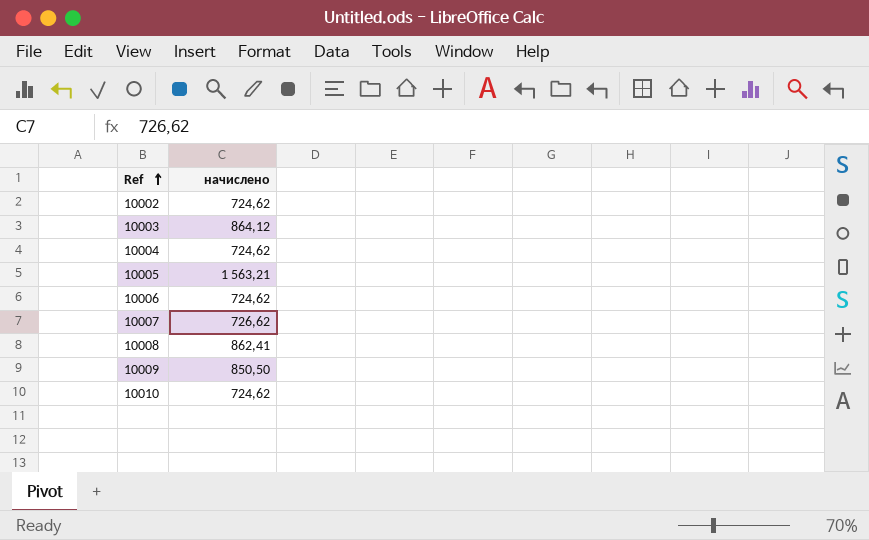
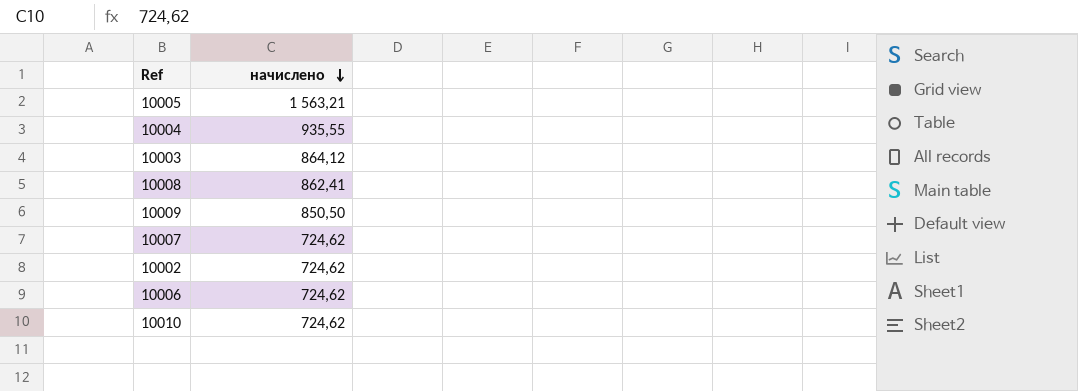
row order: Ref ascending -> начислено descending
10004 | начислено: 724,62 -> 935,55
10007 | начислено: 726,62 -> 724,62

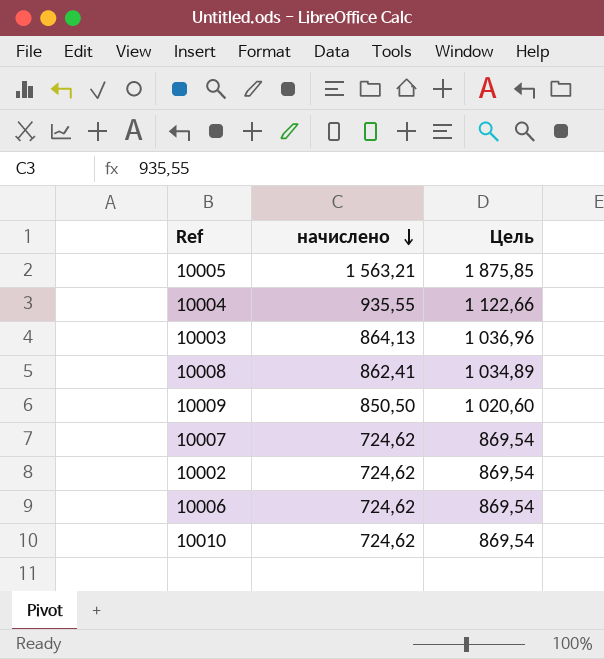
column Цель | formula: none -> [начислено] * 1,2
10003 | начислено: 864,12 -> 864,13

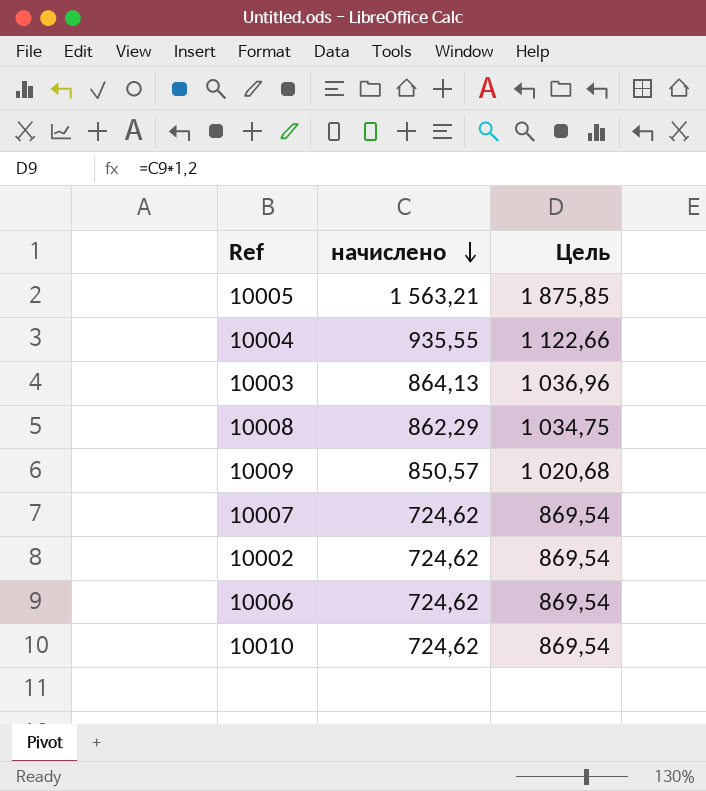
10008 | начислено: 862,41 -> 862,29
10008 | Цель: 1 034,89 -> 1 034,75
10009 | начислено: 850,50 -> 850,57
10009 | Цель: 1 020,60 -> 1 020,68

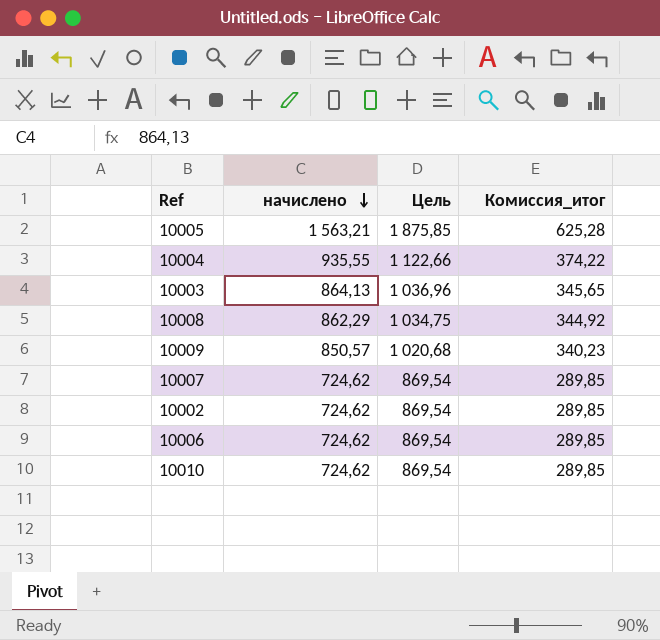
column Комиссия_итог | formula: none -> [начислено] * 0,4

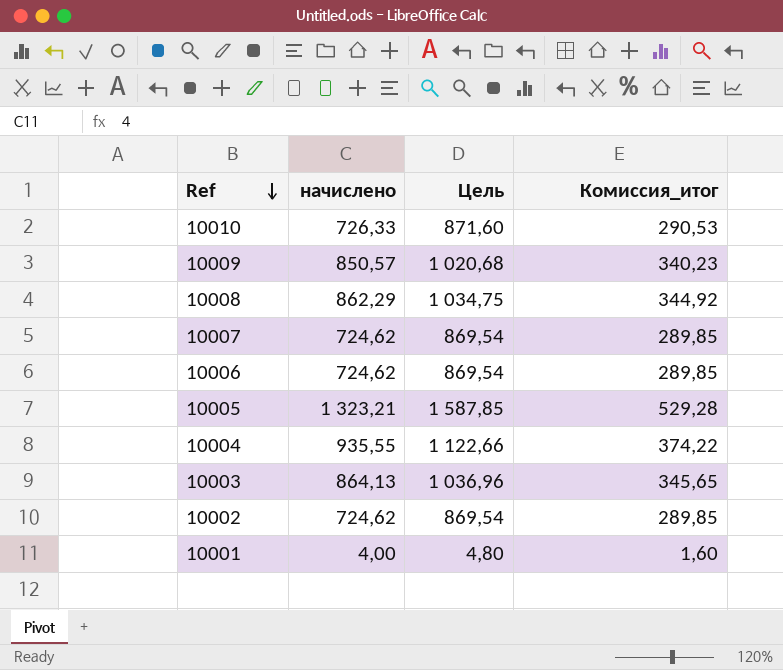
row order: начислено descending -> Ref descending
10010 | начислено: 724,62 -> 726,33
10010 | Цель: 869,54 -> 871,60
10010 | Комиссия_итог: 289,85 -> 290,53
10005 | начислено: 1 563,21 -> 1 323,21
10005 | Цель: 1 875,85 -> 1 587,85
10005 | Комиссия_итог: 625,28 -> 529,28
row 10001: none -> 4,00 | 4,80 | 1,60

